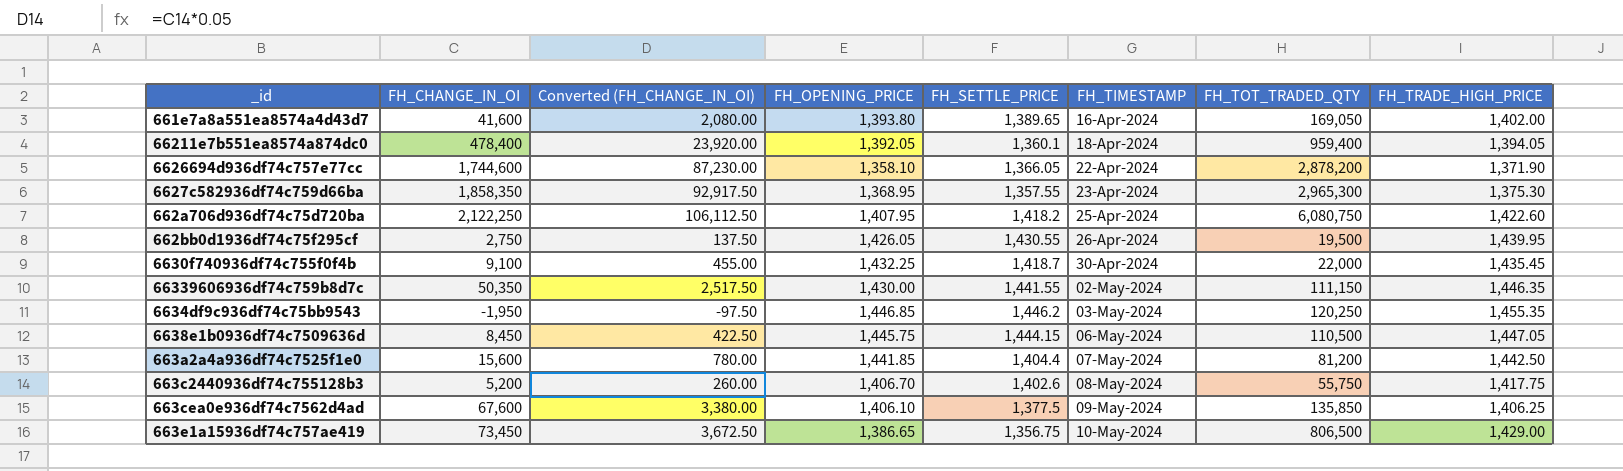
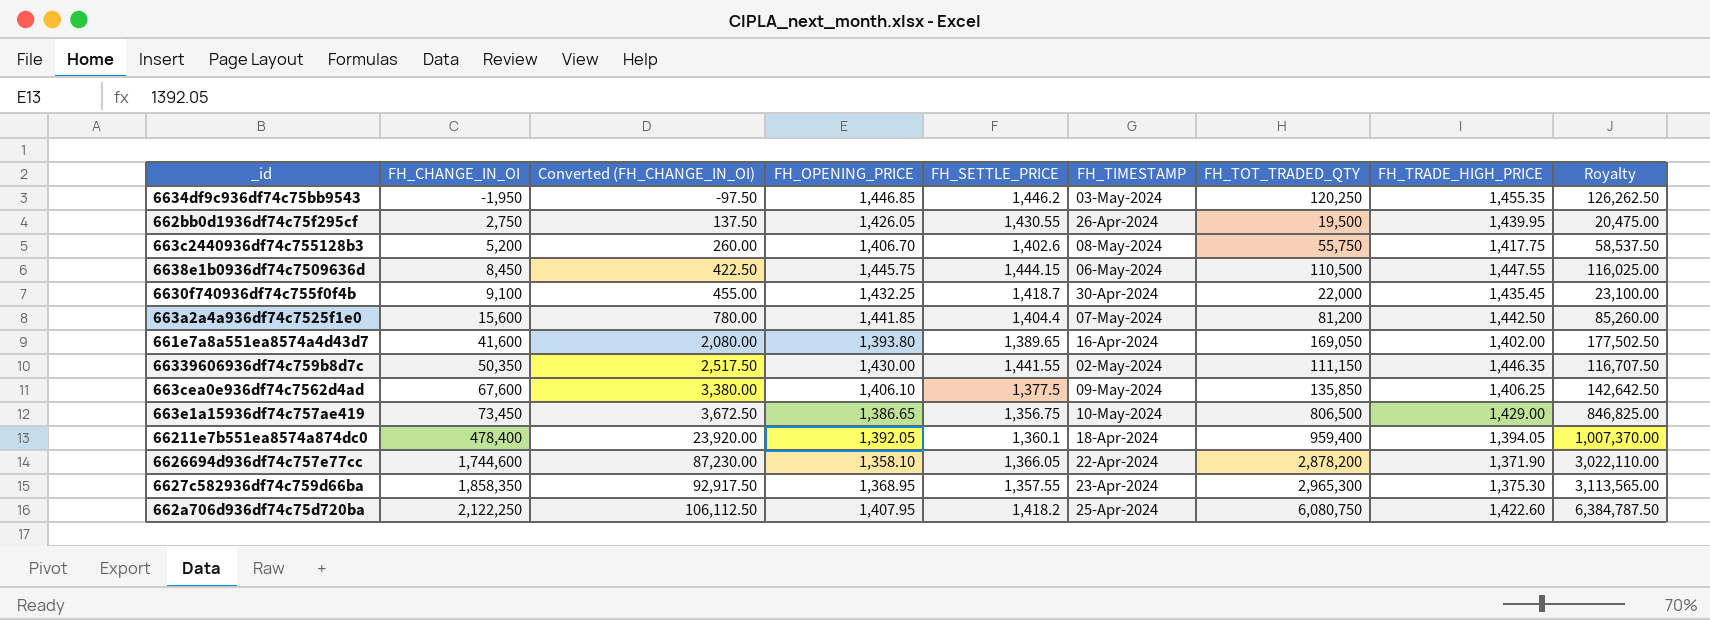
row order: FH_TIMESTAMP ascending -> FH_CHANGE_IN_OI ascending
column Royalty | formula: none -> [FH_TOT_TRADED_QTY] * 1.05
6638e1b0936df74c7509636d | FH_TRADE_HIGH_PRICE: 1,447.05 -> 1,447.55

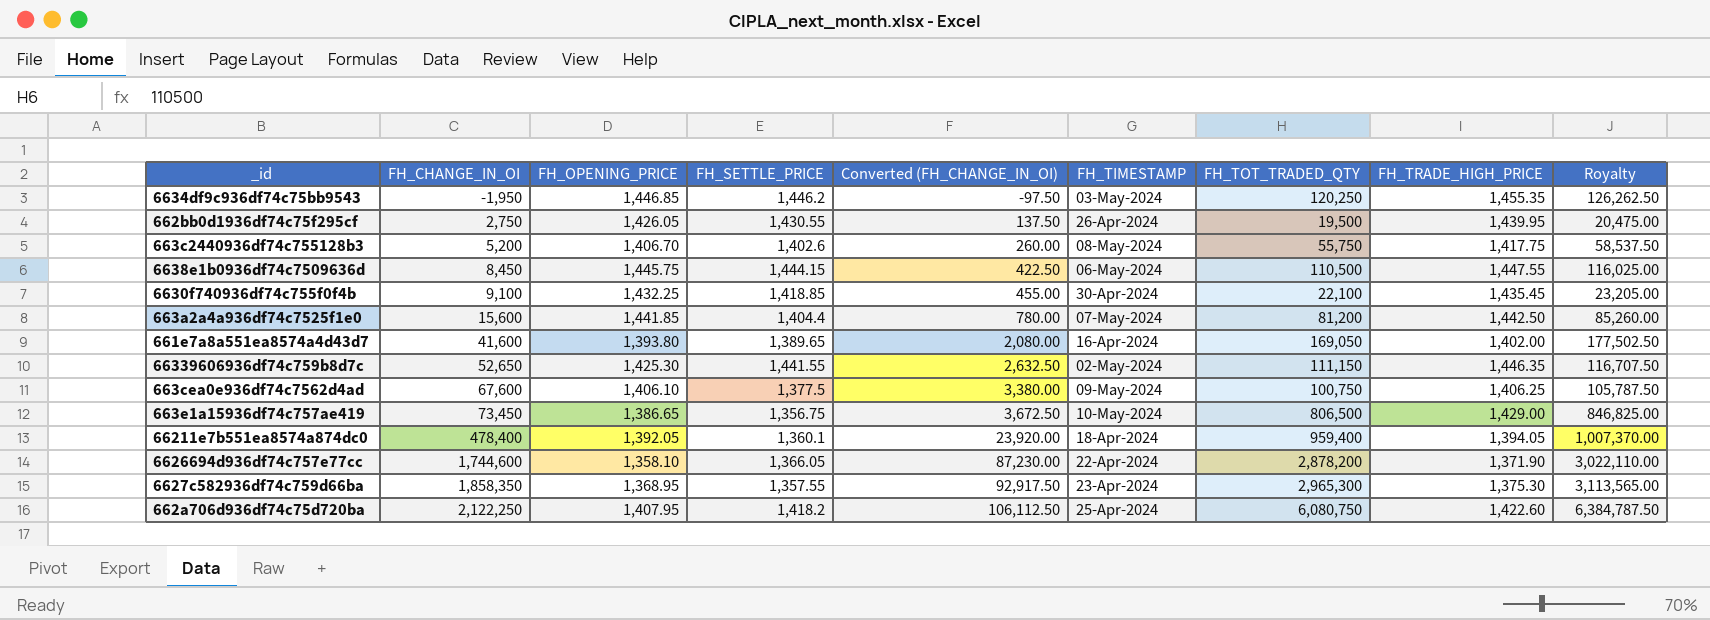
column Converted (FH_CHANGE_IN_OI) | position: 3 -> 5
6630f740936df74c755f0f4b | FH_SETTLE_PRICE: 1,418.7 -> 1,418.85
6630f740936df74c755f0f4b | FH_TOT_TRADED_QTY: 22,000 -> 22,100
6630f740936df74c755f0f4b | Royalty: 23,100.00 -> 23,205.00
66339606936df74c759b8d7c | FH_CHANGE_IN_OI: 50,350 -> 52,650
66339606936df74c759b8d7c | FH_OPENING_PRICE: 1,430.00 -> 1,425.30
66339606936df74c759b8d7c | Converted (FH_CHANGE_IN_OI): 2,517.50 -> 2,632.50
663cea0e936df74c7562d4ad | FH_TOT_TRADED_QTY: 135,850 -> 100,750
663cea0e936df74c7562d4ad | Royalty: 142,642.50 -> 105,787.50

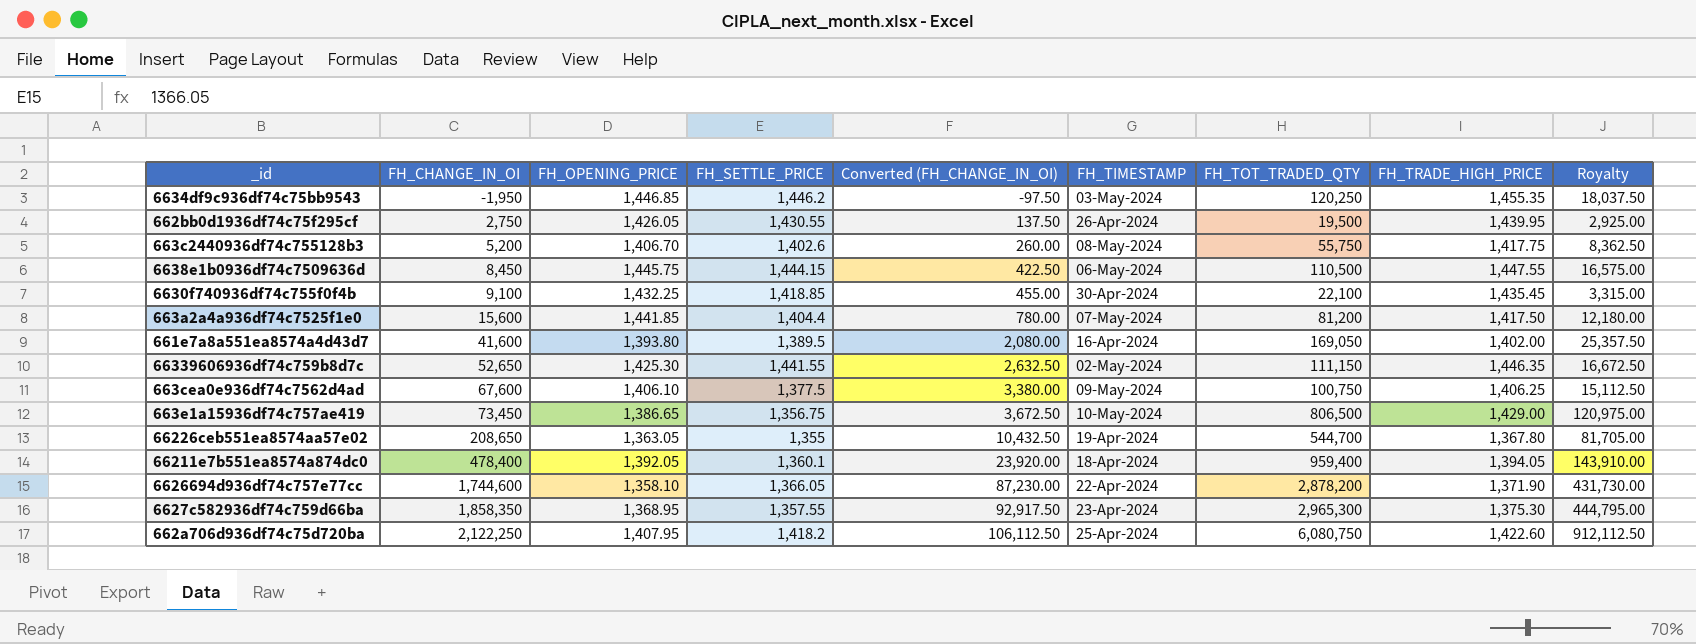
column Royalty | formula: [FH_TOT_TRADED_QTY] * 1.05 -> [FH_TOT_TRADED_QTY] * 0.15
663a2a4a936df74c7525f1e0 | FH_TRADE_HIGH_PRICE: 1,442.50 -> 1,417.50
661e7a8a551ea8574a4d43d7 | FH_SETTLE_PRICE: 1,389.65 -> 1,389.5
row 66226ceb551ea8574aa57e02: none -> 208,650 | 1,363.05 | 1,355 | 10,432.50 | 19-Apr-2024 | 544,700 | 1,367.80 | 81,705.00

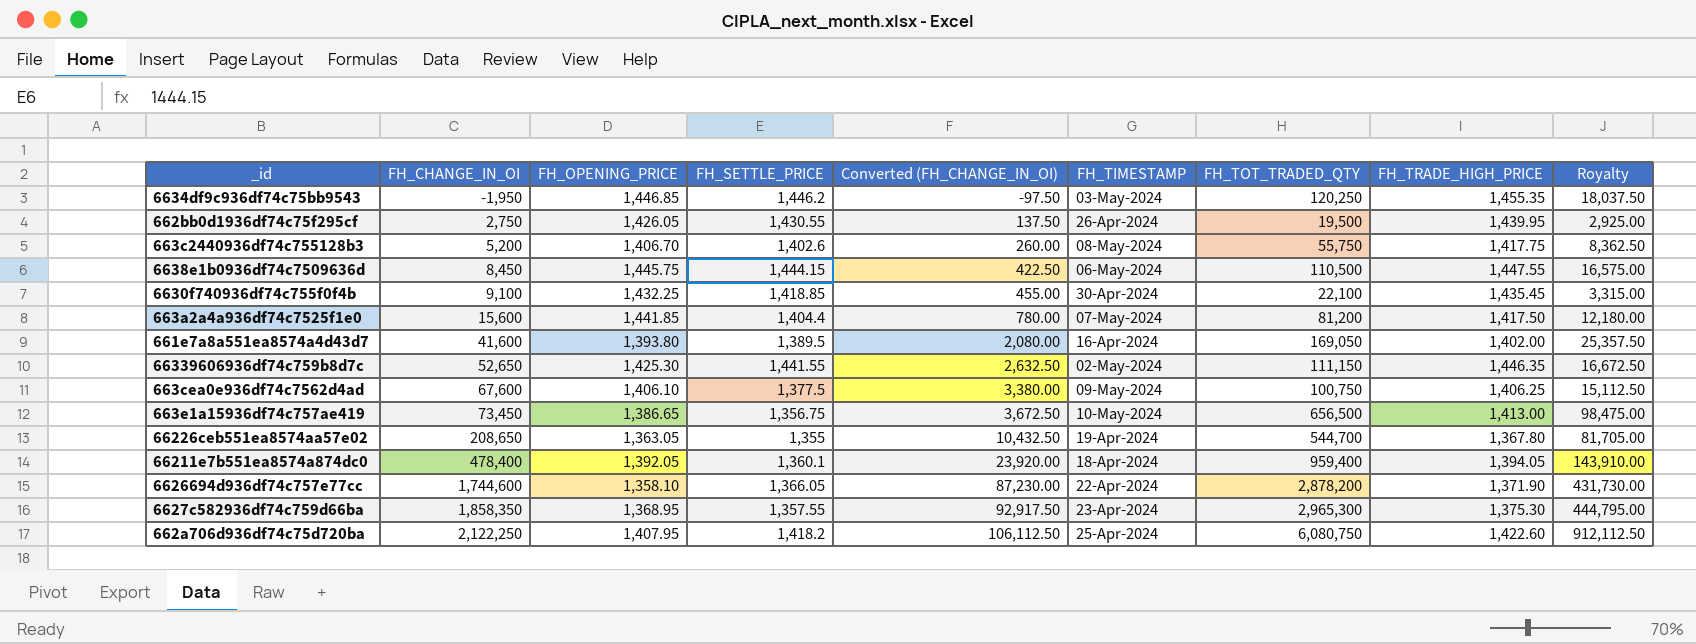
663e1a15936df74c757ae419 | FH_TOT_TRADED_QTY: 806,500 -> 656,500
663e1a15936df74c757ae419 | FH_TRADE_HIGH_PRICE: 1,429.00 -> 1,413.00
663e1a15936df74c757ae419 | Royalty: 120,975.00 -> 98,475.00

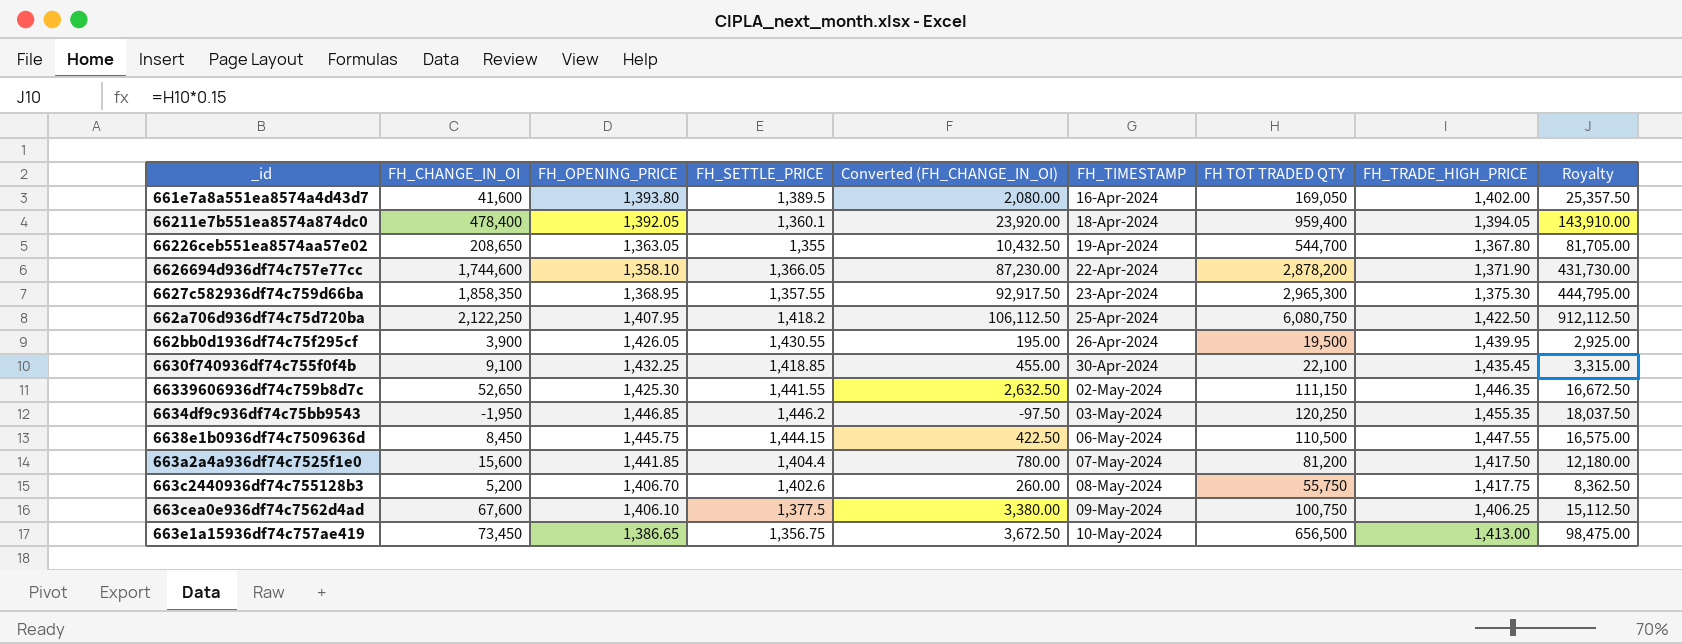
row order: FH_CHANGE_IN_OI ascending -> FH_TIMESTAMP ascending
column name: FH_TOT_TRADED_QTY -> FH TOT TRADED QTY
662a706d936df74c75d720ba | FH_TRADE_HIGH_PRICE: 1,422.60 -> 1,422.50
662bb0d1936df74c75f295cf | FH_CHANGE_IN_OI: 2,750 -> 3,900
662bb0d1936df74c75f295cf | Converted (FH_CHANGE_IN_OI): 137.50 -> 195.00

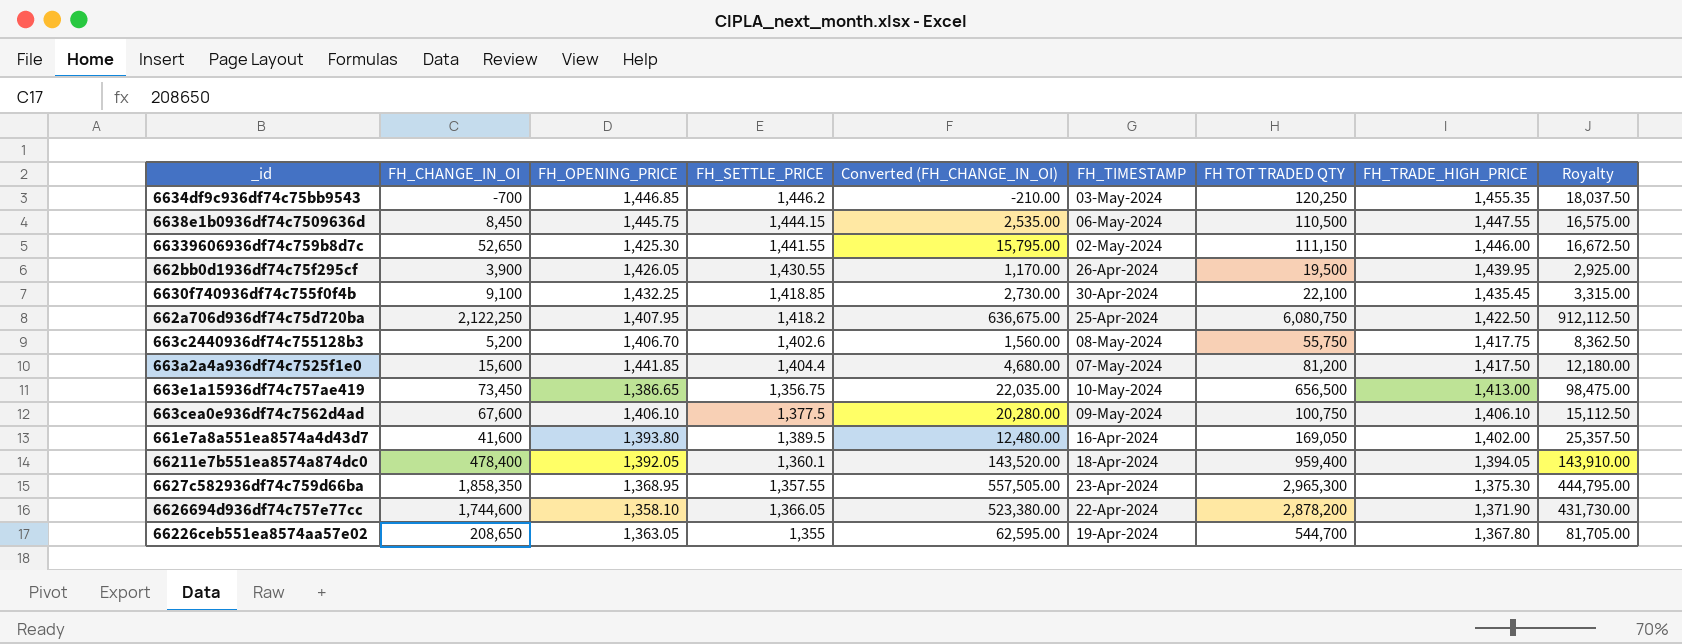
row order: FH_TIMESTAMP ascending -> FH_TRADE_HIGH_PRICE descending
column Converted (FH_CHANGE_IN_OI) | formula: [FH_CHANGE_IN_OI] * 0.05 -> [FH_CHANGE_IN_OI] * 0.3
6634df9c936df74c75bb9543 | FH_CHANGE_IN_OI: -1,950 -> -700
66339606936df74c759b8d7c | FH_TRADE_HIGH_PRICE: 1,446.35 -> 1,446.00
663cea0e936df74c7562d4ad | FH_TRADE_HIGH_PRICE: 1,406.25 -> 1,406.10

